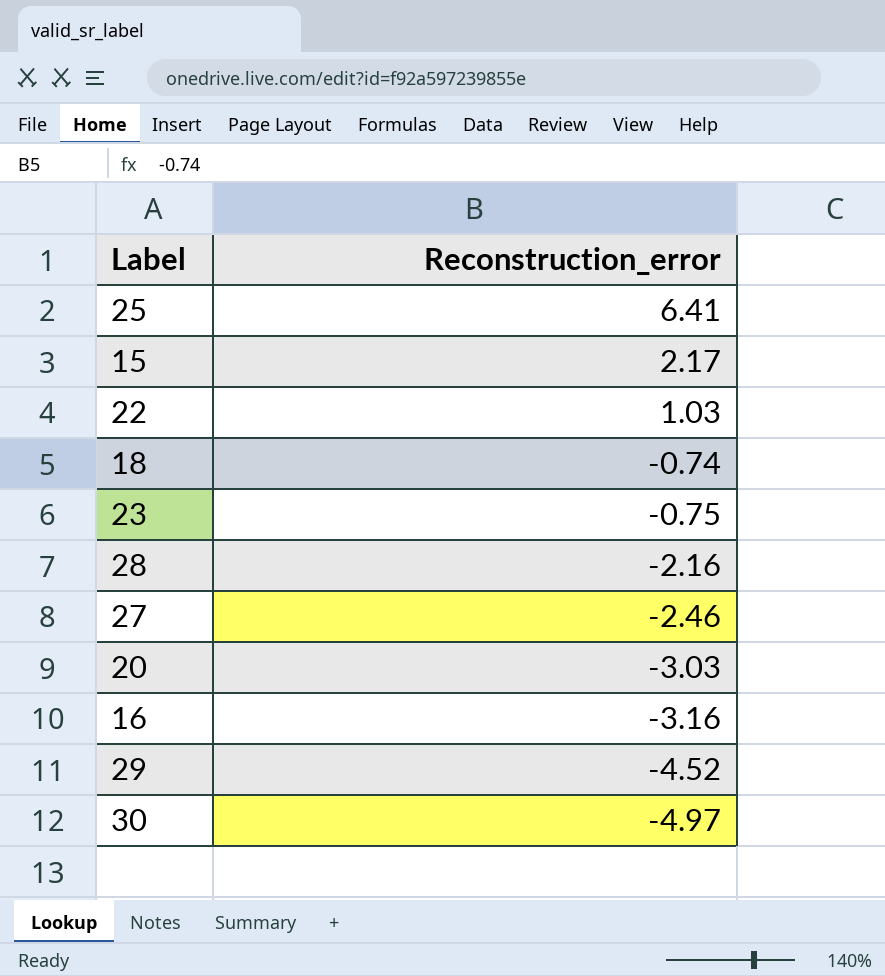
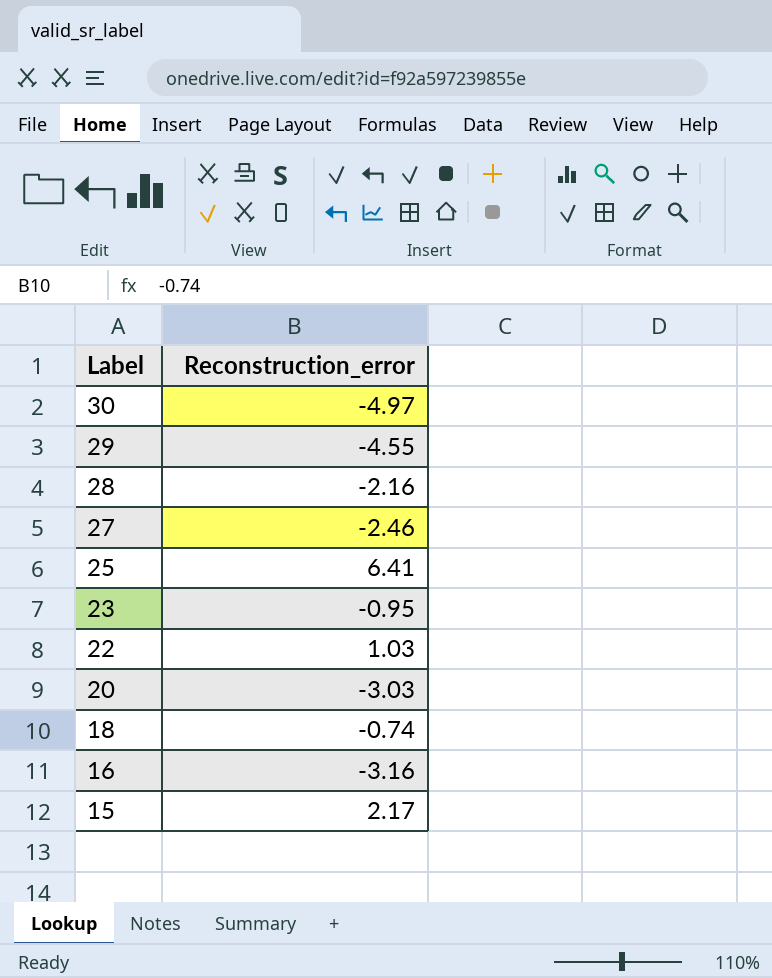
row order: Reconstruction_error descending -> Label descending
29 | Reconstruction_error: -4.52 -> -4.55
23 | Reconstruction_error: -0.75 -> -0.95

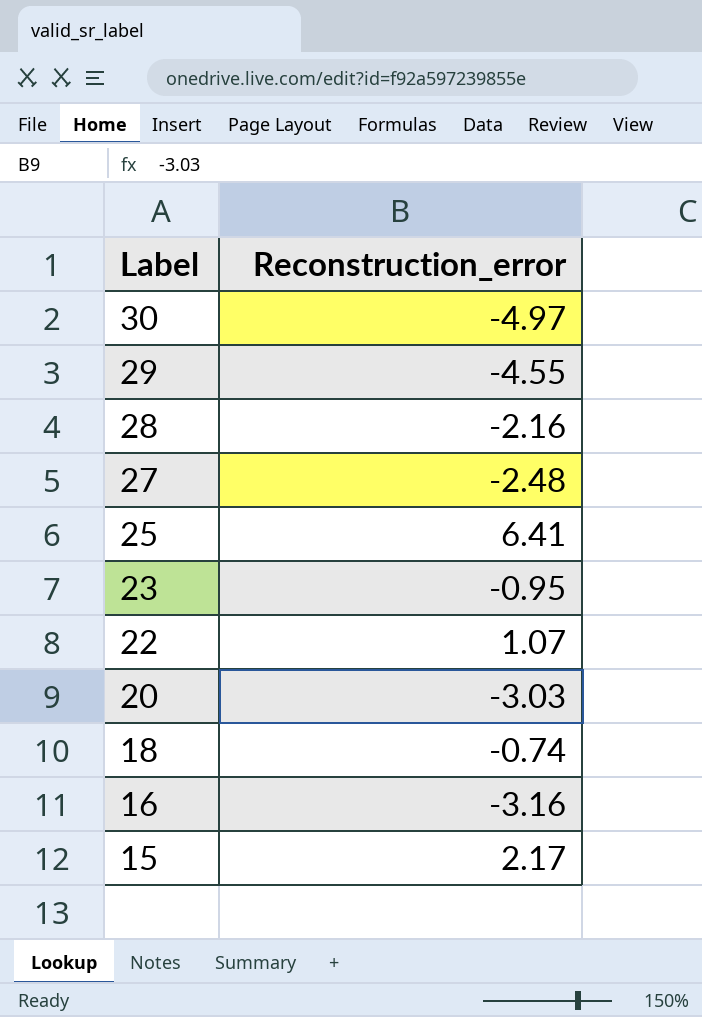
27 | Reconstruction_error: -2.46 -> -2.48
22 | Reconstruction_error: 1.03 -> 1.07

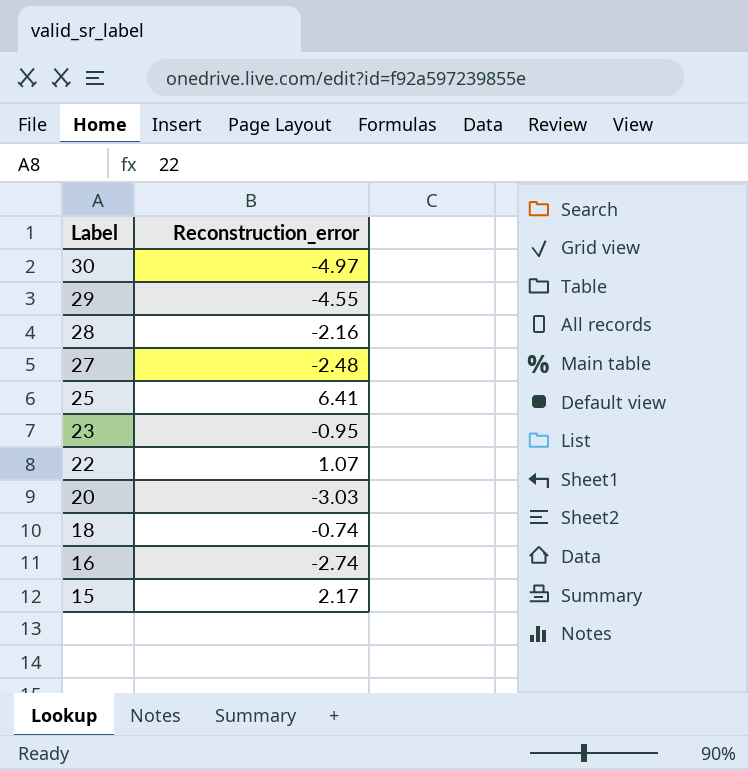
16 | Reconstruction_error: -3.16 -> -2.74

